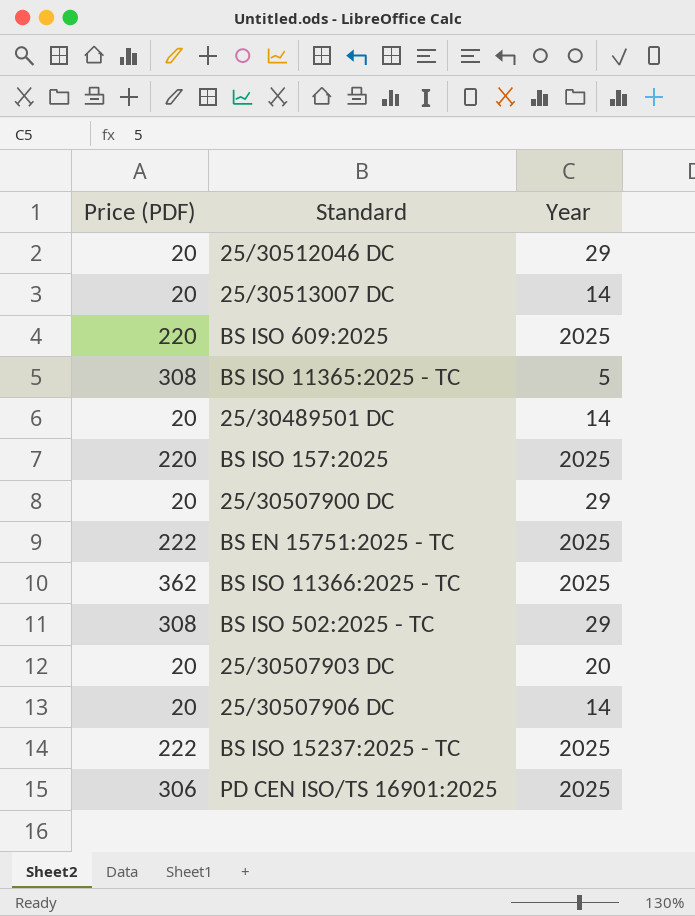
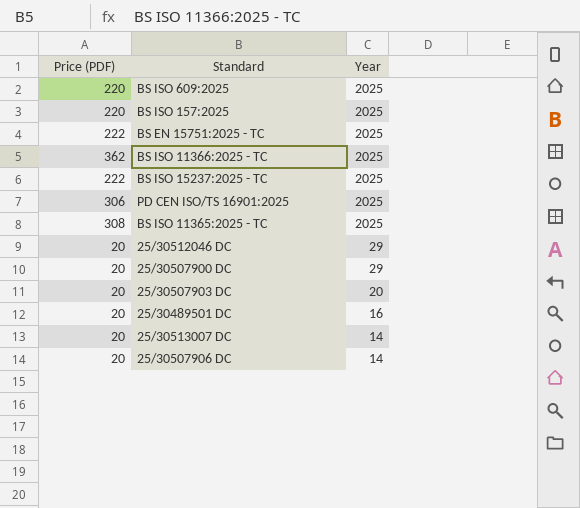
row order: none -> Year descending
row BS ISO 502:2025 - TC: 308 | 29 -> none
BS ISO 11365:2025 - TC | Year: 5 -> 2025
25/30489501 DC | Year: 14 -> 16

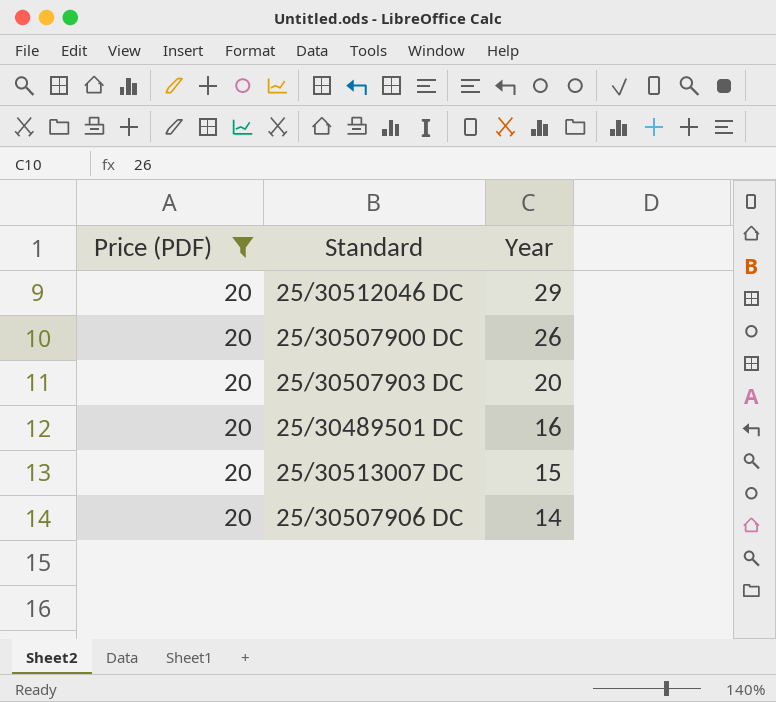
filter: none -> Price (PDF) = 20
25/30507900 DC | Year: 29 -> 26
25/30513007 DC | Year: 14 -> 15

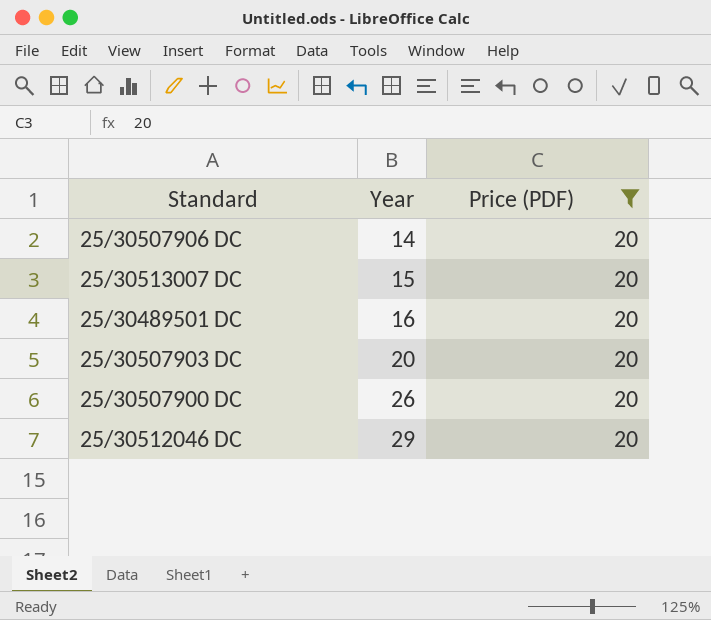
row order: Year descending -> Year ascending
column Price (PDF) | position: 1 -> 3

